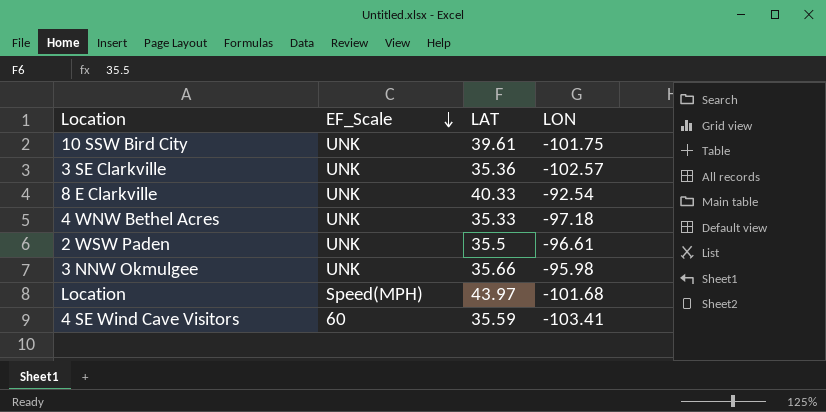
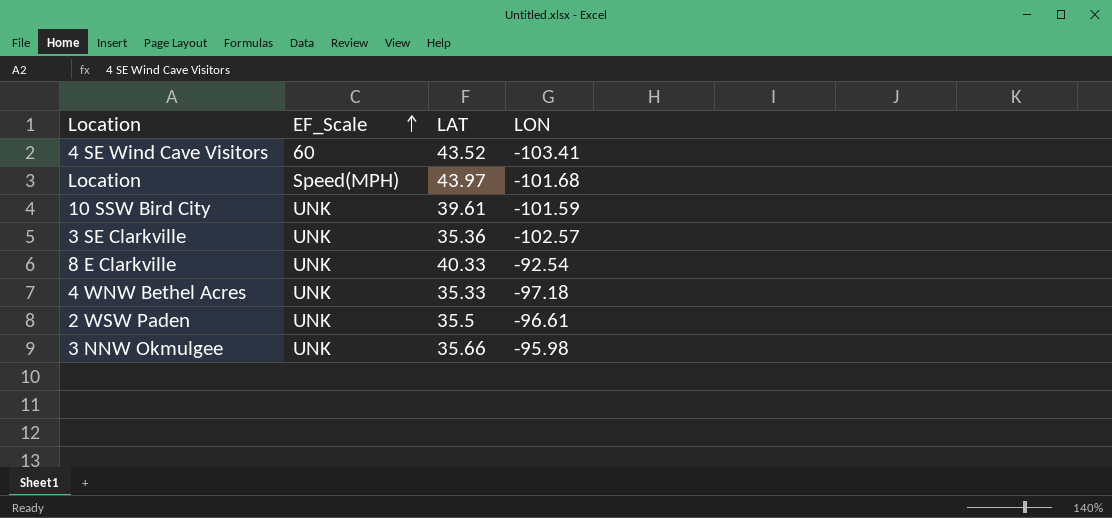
row order: EF_Scale descending -> EF_Scale ascending
4 SE Wind Cave Visitors | LAT: 35.59 -> 43.52
10 SSW Bird City | LON: -101.75 -> -101.59

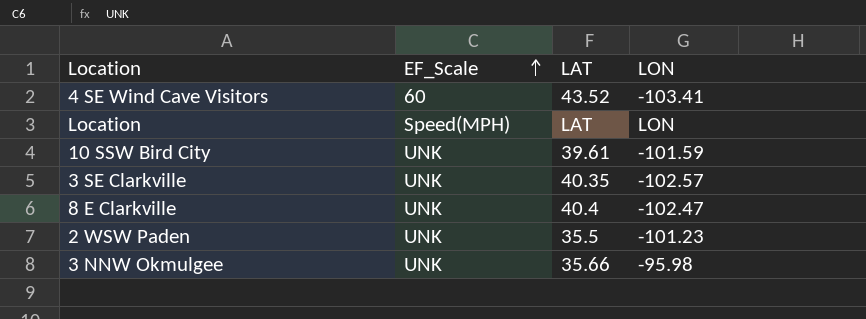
row 4 WNW Bethel Acres: UNK | 35.33 | -97.18 -> none
Location | LAT: 43.97 -> LAT
Location | LON: -101.68 -> LON
3 SE Clarkville | LAT: 35.36 -> 40.35
8 E Clarkville | LAT: 40.33 -> 40.4
8 E Clarkville | LON: -92.54 -> -102.47
2 WSW Paden | LON: -96.61 -> -101.23

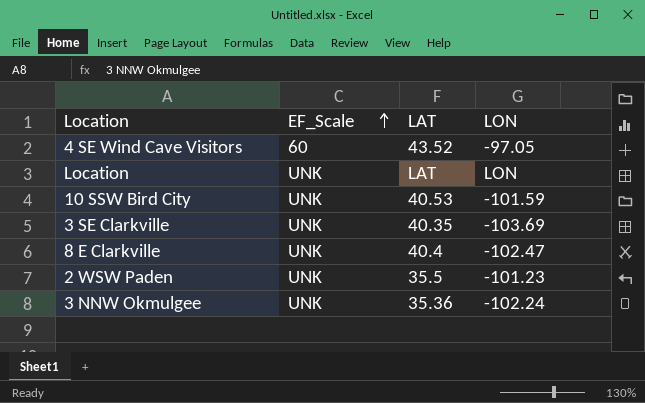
4 SE Wind Cave Visitors | LON: -103.41 -> -97.05
Location | EF_Scale: Speed(MPH) -> UNK
10 SSW Bird City | LAT: 39.61 -> 40.53
3 SE Clarkville | LON: -102.57 -> -103.69
3 NNW Okmulgee | LAT: 35.66 -> 35.36
3 NNW Okmulgee | LON: -95.98 -> -102.24

